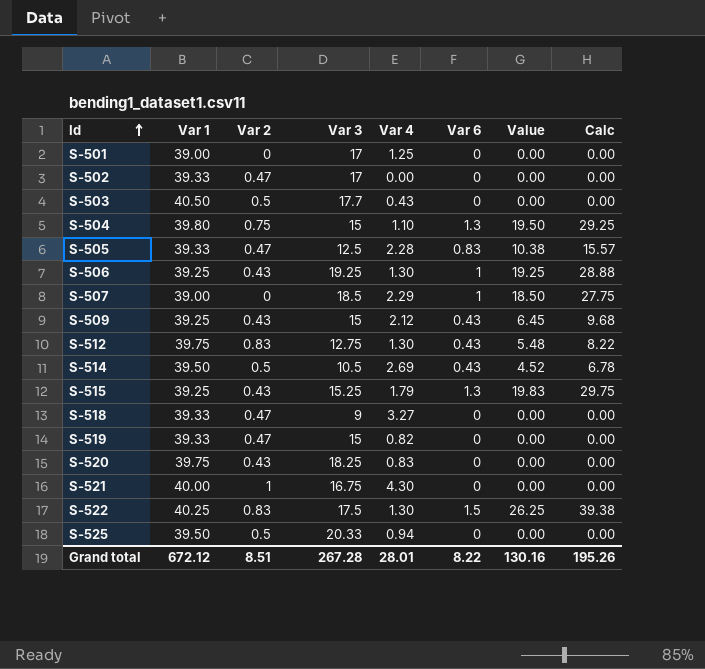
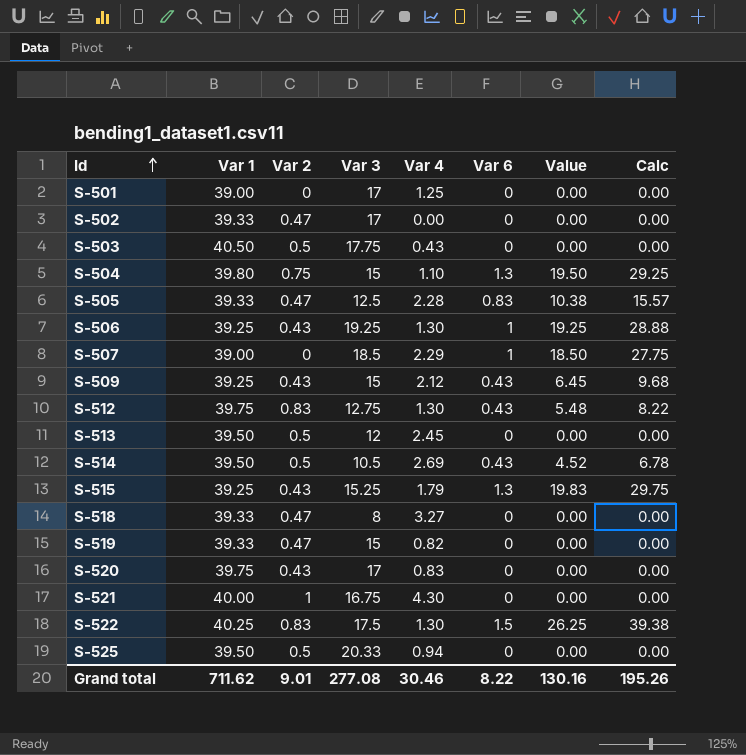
S-503 | Var 3: 17.7 -> 17.75
row S-513: none -> 39.50 | 0.5 | 12 | 2.45 | 0 | 0.00 | 0.00
S-518 | Var 3: 9 -> 8
S-520 | Var 3: 18.25 -> 17
Grand total | Var 1: 672.12 -> 711.62
Grand total | Var 2: 8.51 -> 9.01
Grand total | Var 3: 267.28 -> 277.08
Grand total | Var 4: 28.01 -> 30.46

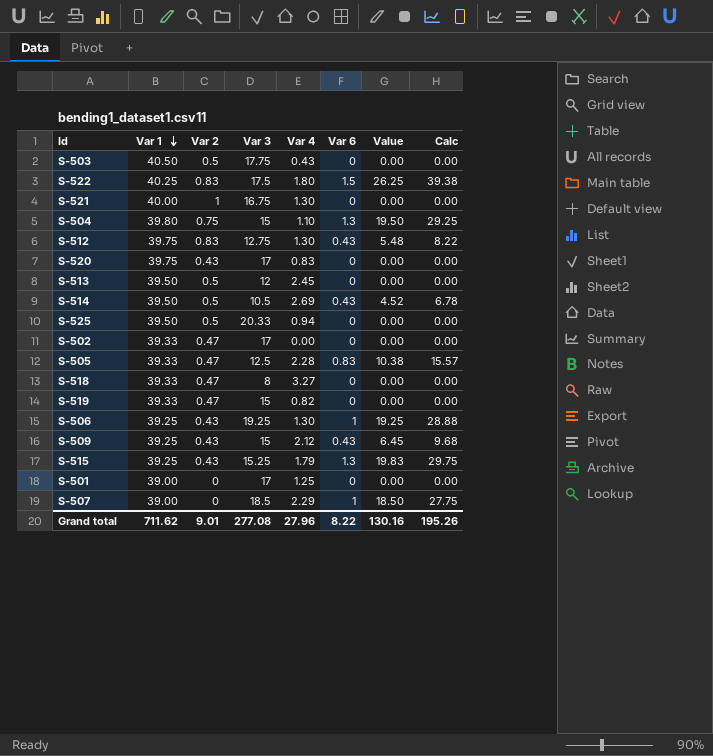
row order: Id ascending -> Var 1 descending
S-522 | Var 4: 1.30 -> 1.80
S-521 | Var 4: 4.30 -> 1.30
Grand total | Var 4: 30.46 -> 27.96

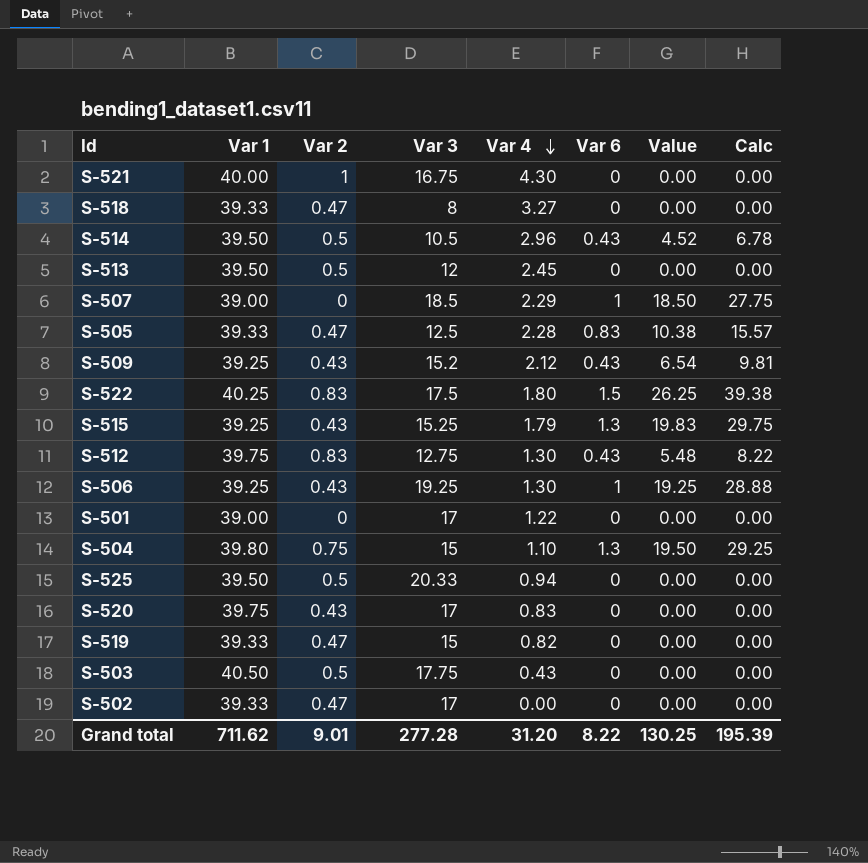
row order: Var 1 descending -> Var 4 descending
S-521 | Var 4: 1.30 -> 4.30
S-514 | Var 4: 2.69 -> 2.96
S-509 | Var 3: 15 -> 15.2
S-509 | Value: 6.45 -> 6.54
S-509 | Calc: 9.68 -> 9.81
S-501 | Var 4: 1.25 -> 1.22
Grand total | Var 3: 277.08 -> 277.28
Grand total | Var 4: 27.96 -> 31.20
Grand total | Value: 130.16 -> 130.25
Grand total | Calc: 195.26 -> 195.39

